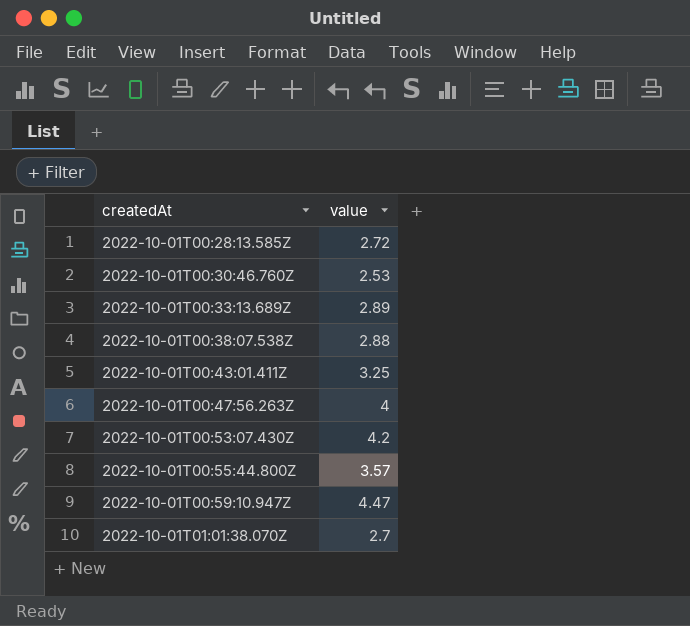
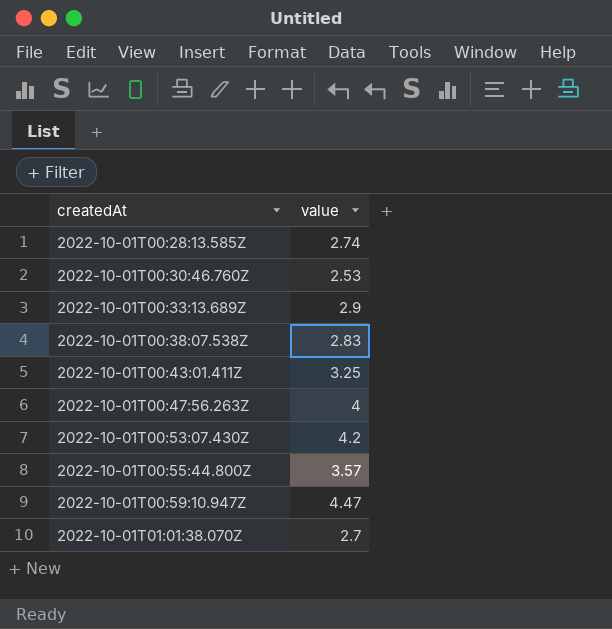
2022-10-01T00:28:13.585Z | value: 2.72 -> 2.74
2022-10-01T00:33:13.689Z | value: 2.89 -> 2.9
2022-10-01T00:38:07.538Z | value: 2.88 -> 2.83

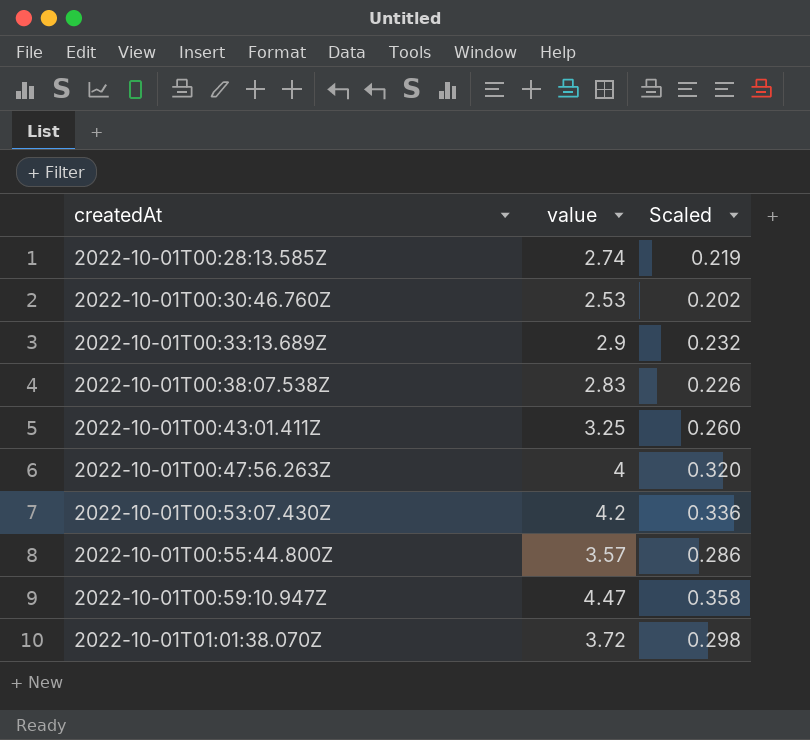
column Scaled | formula: none -> [value] * 0.08
2022-10-01T01:01:38.070Z | value: 2.7 -> 3.72

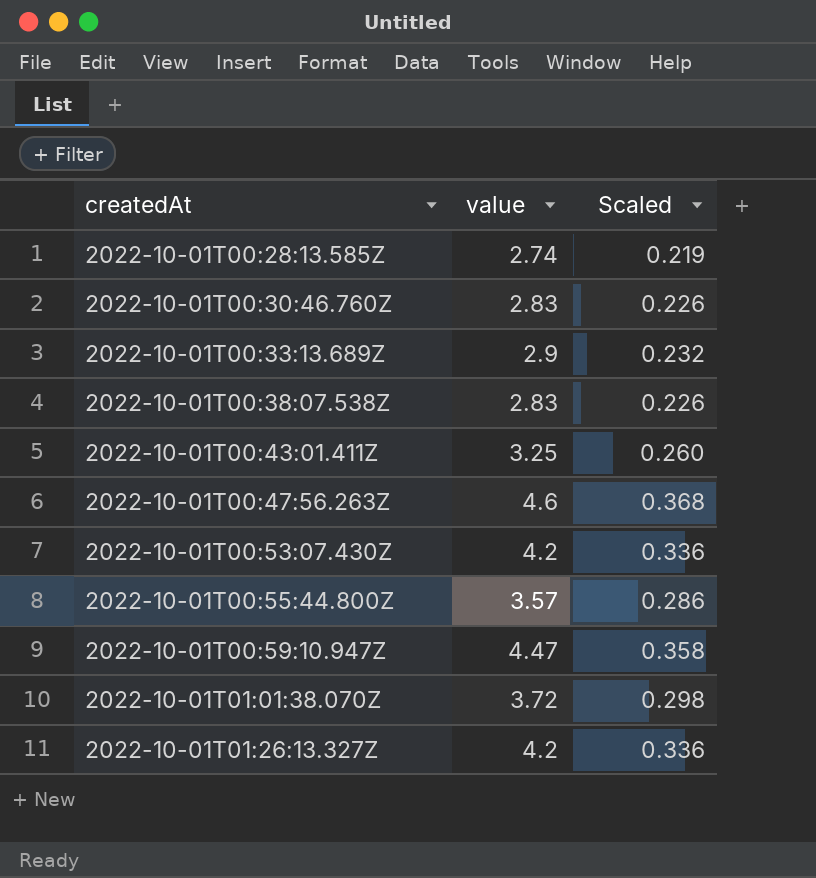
2022-10-01T00:30:46.760Z | value: 2.53 -> 2.83
2022-10-01T00:30:46.760Z | Scaled: 0.202 -> 0.226
2022-10-01T00:47:56.263Z | value: 4 -> 4.6
2022-10-01T00:47:56.263Z | Scaled: 0.320 -> 0.368
row 2022-10-01T01:26:13.327Z: none -> 4.2 | 0.336

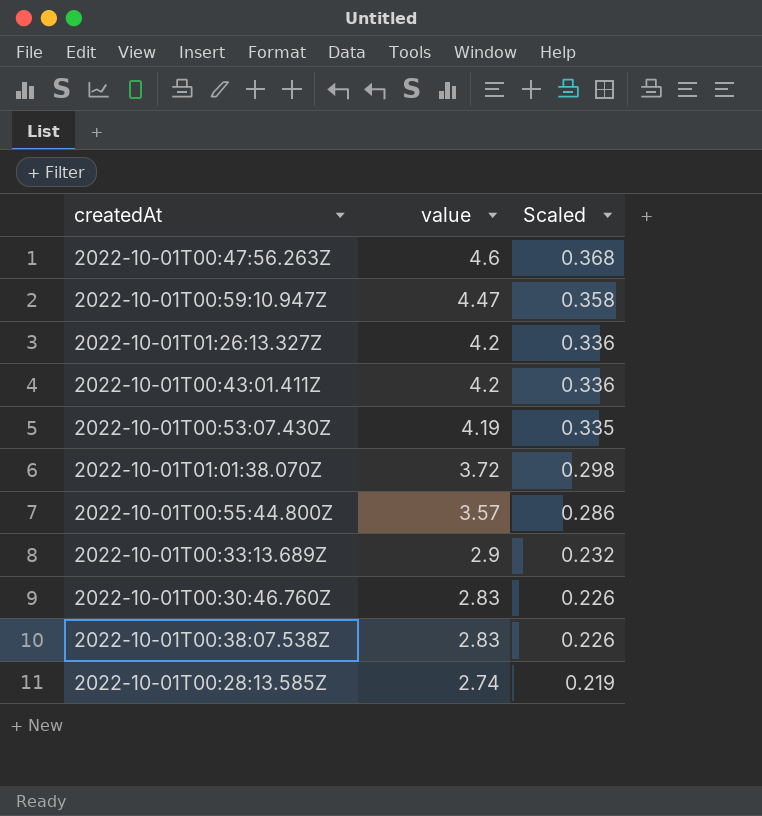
row order: createdAt ascending -> value descending
2022-10-01T00:43:01.411Z | value: 3.25 -> 4.2
2022-10-01T00:43:01.411Z | Scaled: 0.260 -> 0.336
2022-10-01T00:53:07.430Z | value: 4.2 -> 4.19
2022-10-01T00:53:07.430Z | Scaled: 0.336 -> 0.335

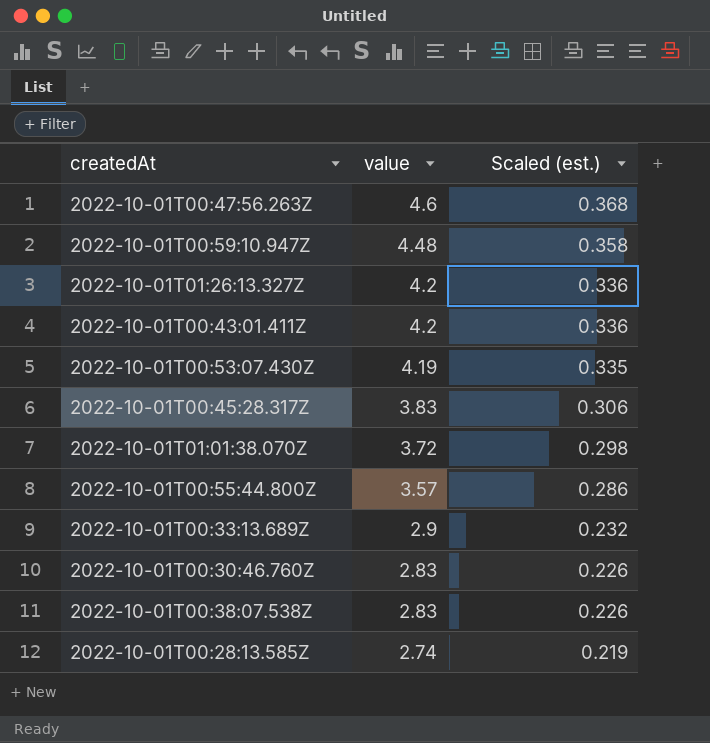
column name: Scaled -> Scaled (est.)
2022-10-01T00:59:10.947Z | value: 4.47 -> 4.48
row 2022-10-01T00:45:28.317Z: none -> 3.83 | 0.306

